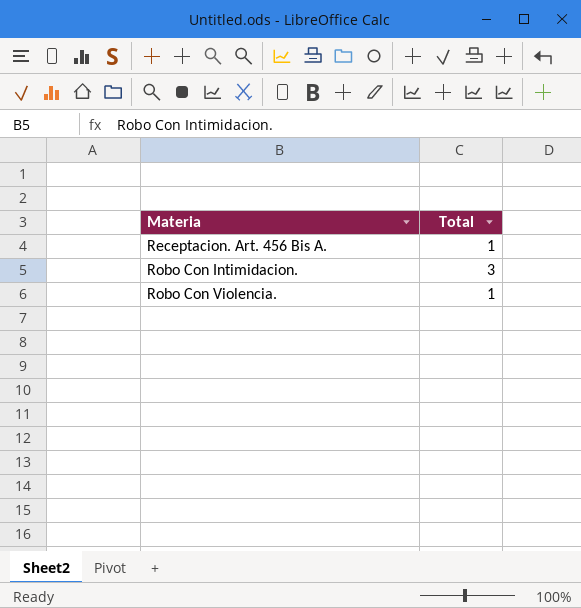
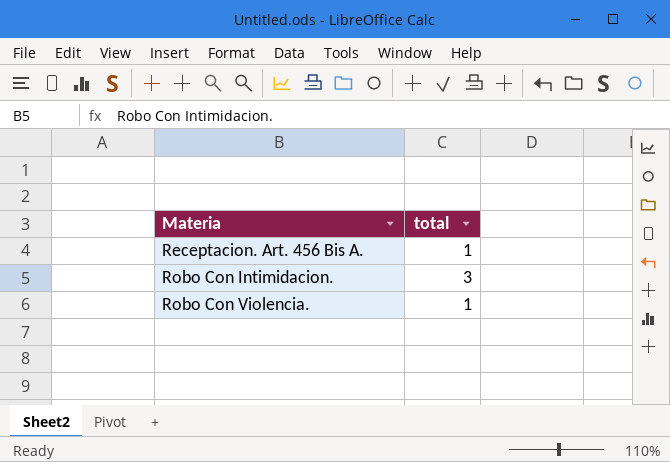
column name: Total -> total

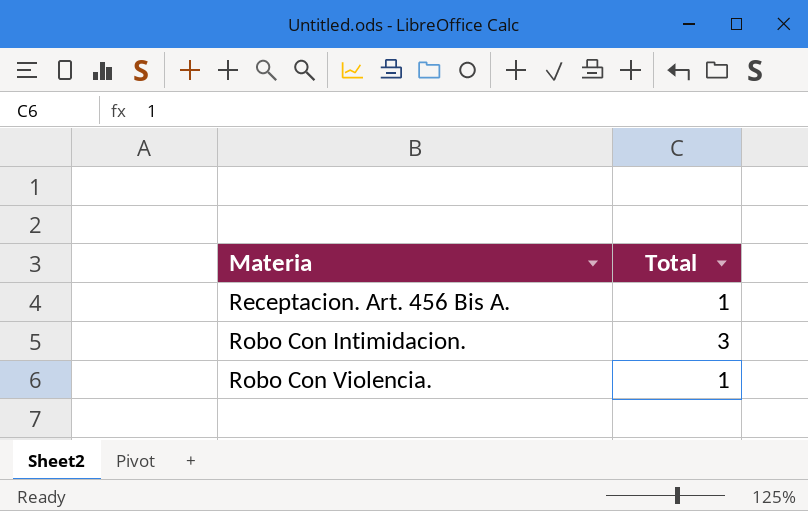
column name: total -> Total

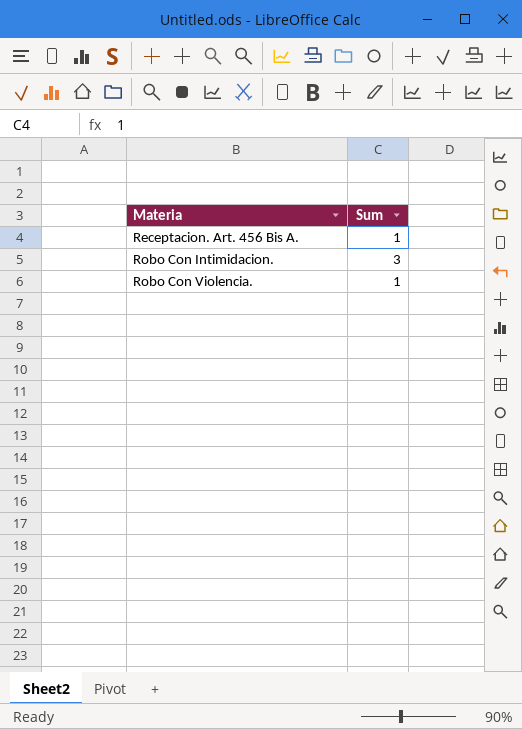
column name: Total -> Sum

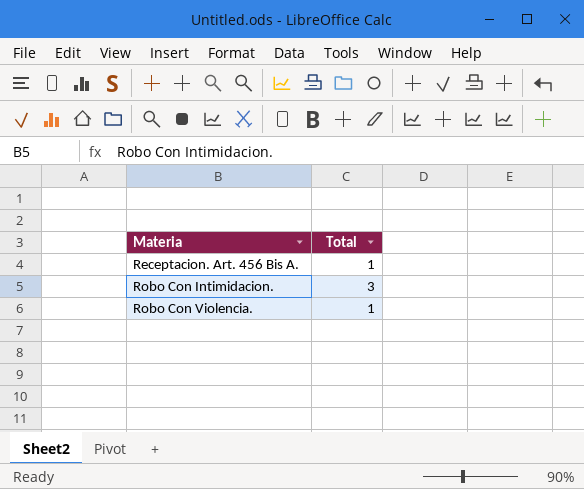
column name: Sum -> Total

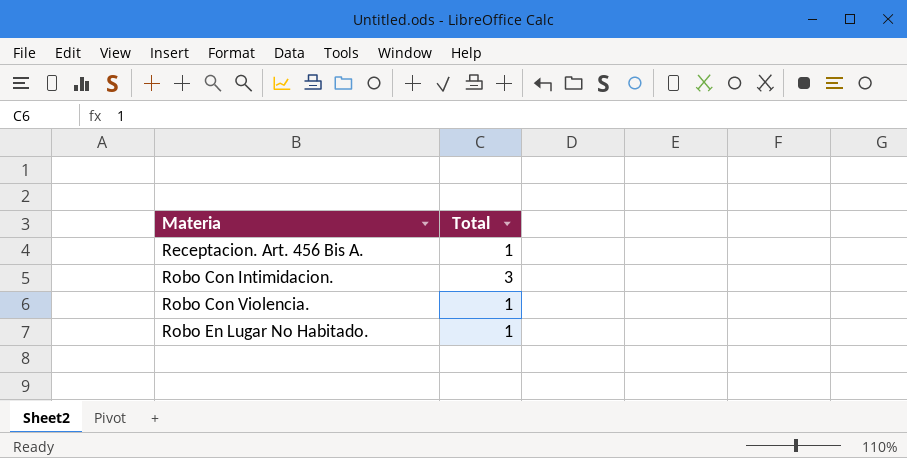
row Robo En Lugar No Habitado.: none -> 1

